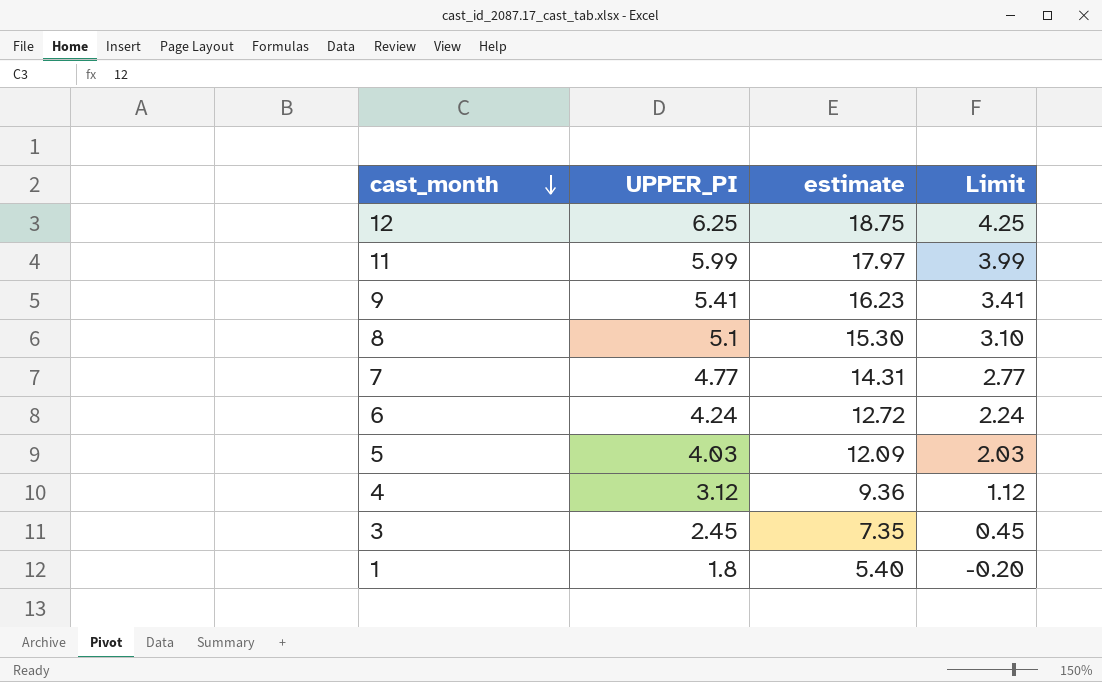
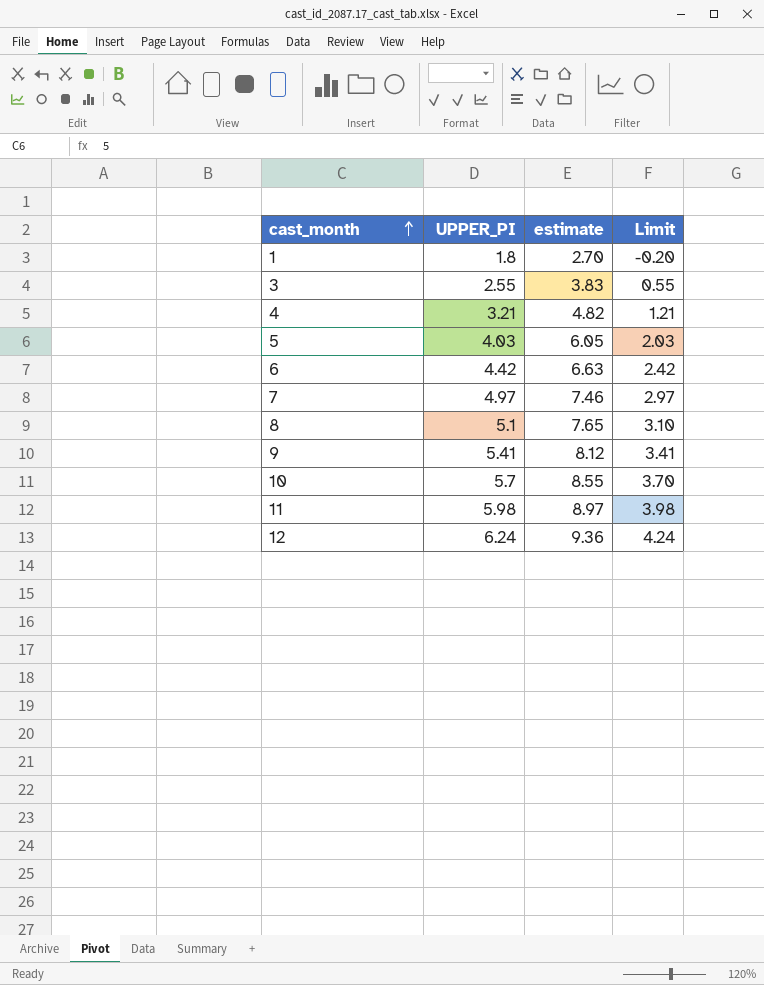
row order: cast_month descending -> cast_month ascending
column estimate | formula: [UPPER_PI] * 3 -> [UPPER_PI] * 1.5
3 | UPPER_PI: 2.45 -> 2.55
3 | Limit: 0.45 -> 0.55
4 | UPPER_PI: 3.12 -> 3.21
4 | Limit: 1.12 -> 1.21
6 | UPPER_PI: 4.24 -> 4.42
6 | Limit: 2.24 -> 2.42
7 | UPPER_PI: 4.77 -> 4.97
7 | Limit: 2.77 -> 2.97
row 10: none -> 5.7 | 8.55 | 3.70
11 | UPPER_PI: 5.99 -> 5.98
11 | Limit: 3.99 -> 3.98
12 | UPPER_PI: 6.25 -> 6.24
12 | Limit: 4.25 -> 4.24

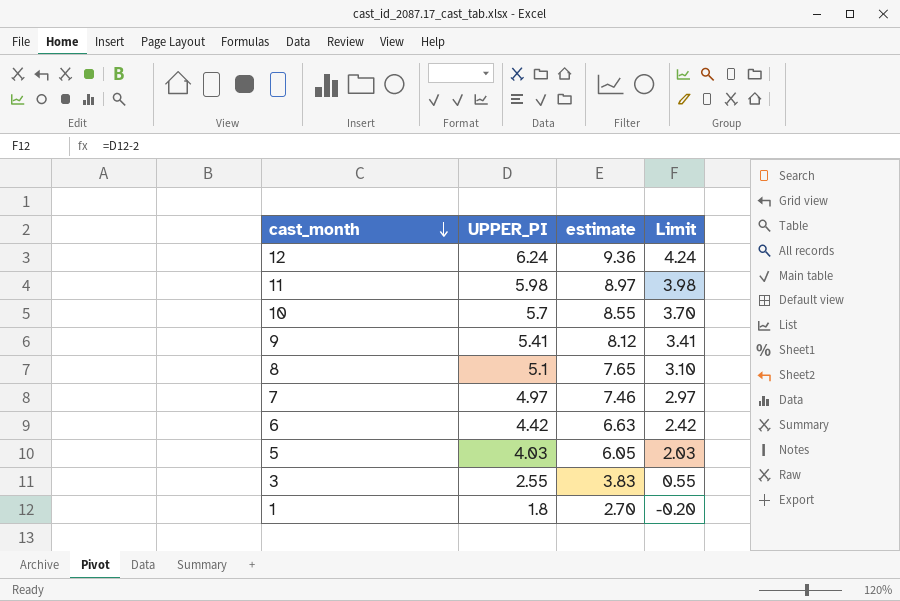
row order: cast_month ascending -> cast_month descending
row 4: 3.21 | 4.82 | 1.21 -> none

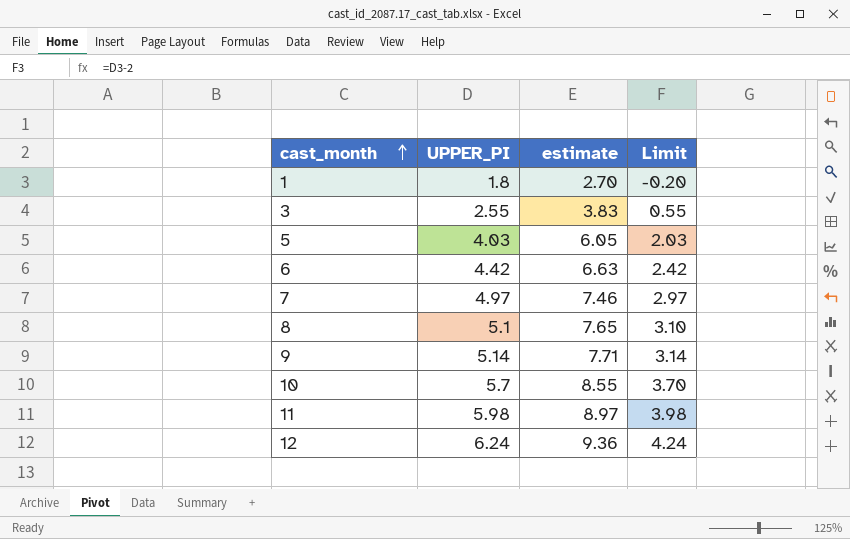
row order: cast_month descending -> cast_month ascending
9 | UPPER_PI: 5.41 -> 5.14
9 | estimate: 8.12 -> 7.71
9 | Limit: 3.41 -> 3.14

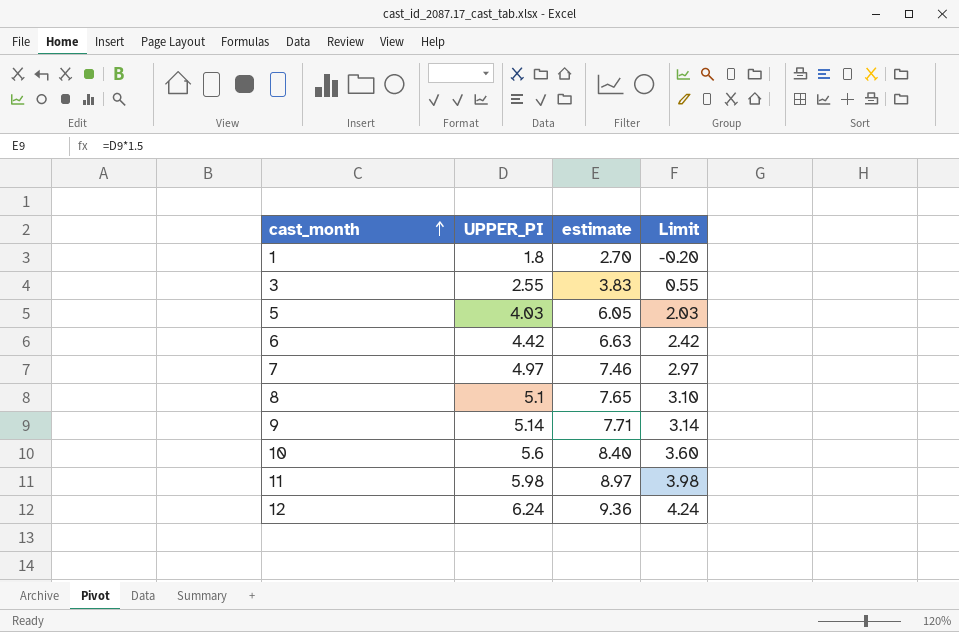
10 | UPPER_PI: 5.7 -> 5.6
10 | estimate: 8.55 -> 8.40
10 | Limit: 3.70 -> 3.60

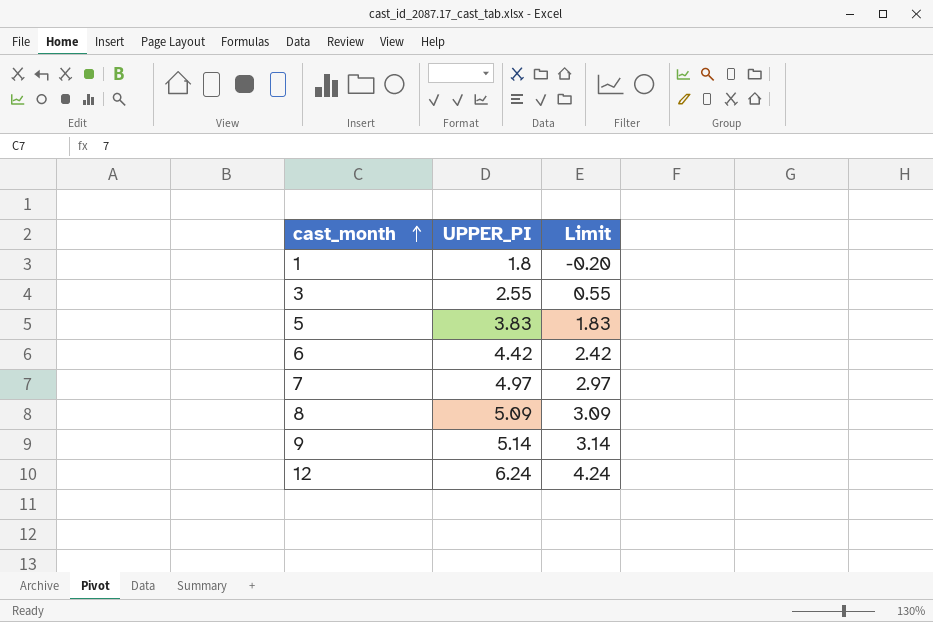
column estimate | formula: [UPPER_PI] * 1.5 -> none
row 10: 5.6 | 8.40 | 3.60 -> none
row 11: 5.98 | 8.97 | 3.98 -> none
5 | UPPER_PI: 4.03 -> 3.83
5 | Limit: 2.03 -> 1.83
8 | UPPER_PI: 5.1 -> 5.09
8 | Limit: 3.10 -> 3.09

